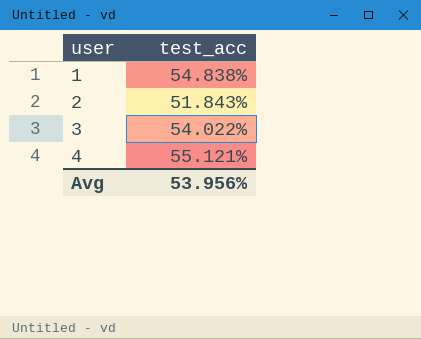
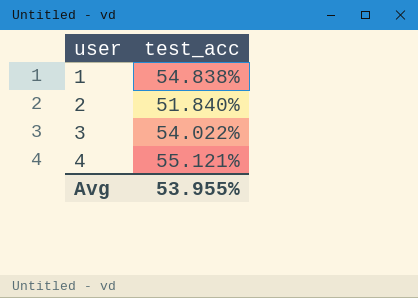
2 | test_acc: 51.843% -> 51.840%
Avg | test_acc: 53.956% -> 53.955%

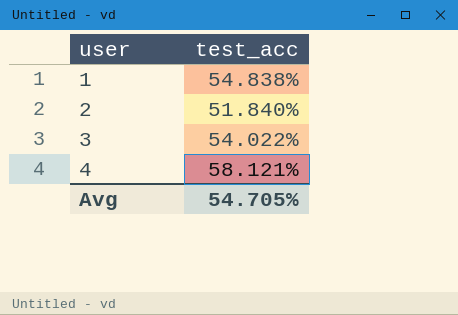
4 | test_acc: 55.121% -> 58.121%
Avg | test_acc: 53.955% -> 54.705%

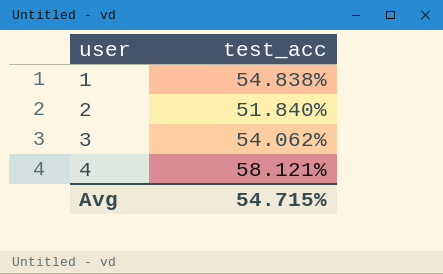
3 | test_acc: 54.022% -> 54.062%
Avg | test_acc: 54.705% -> 54.715%

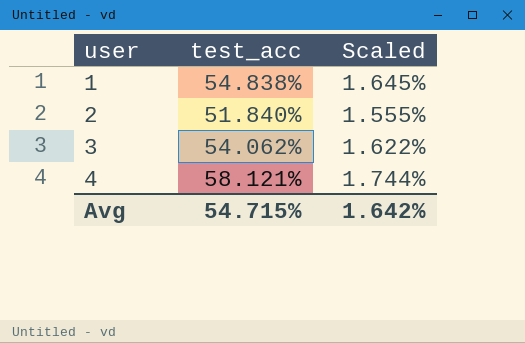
column Scaled | formula: none -> [test_acc] * 0.03

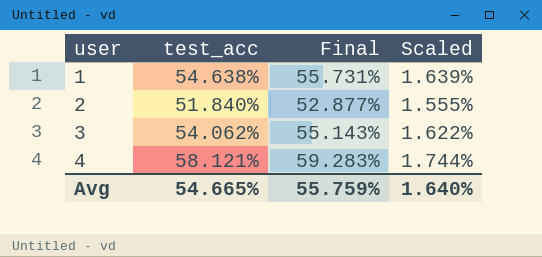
column Final | formula: none -> [test_acc] * 1.02
1 | test_acc: 54.838% -> 54.638%
1 | Scaled: 1.645% -> 1.639%
Avg | test_acc: 54.715% -> 54.665%
Avg | Scaled: 1.642% -> 1.640%

